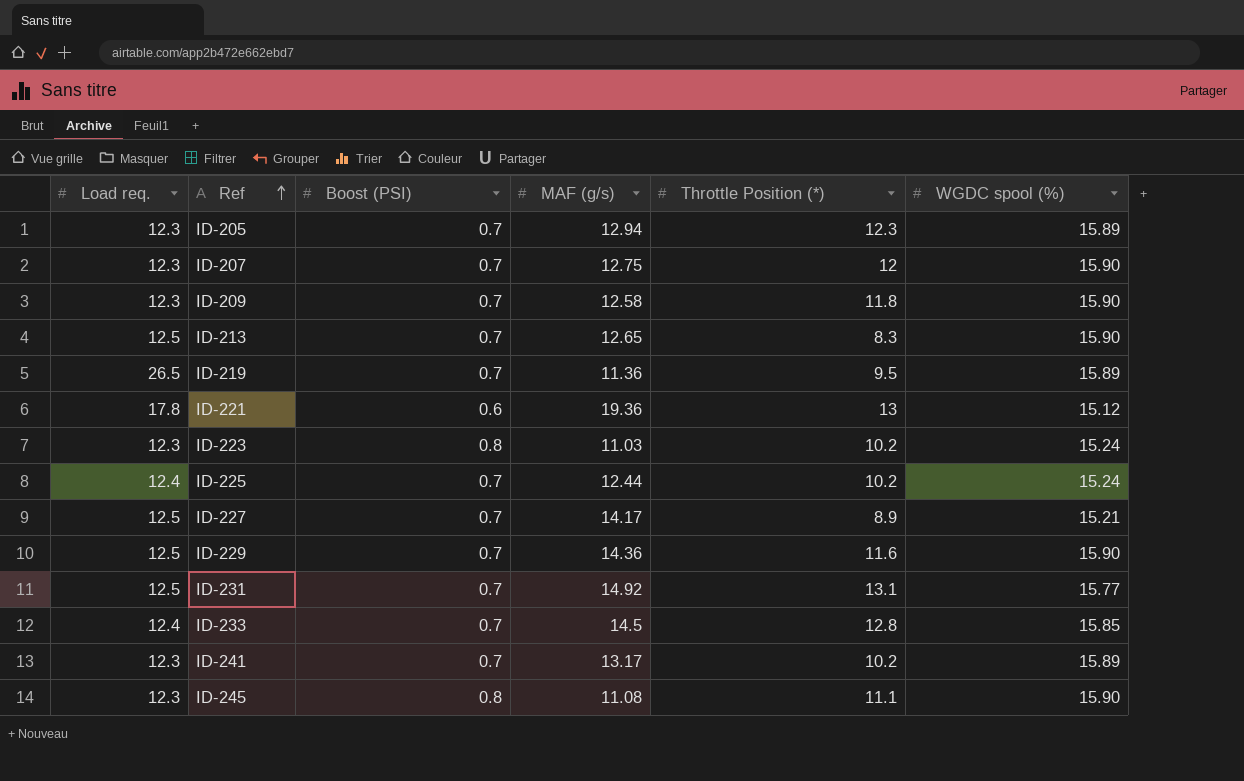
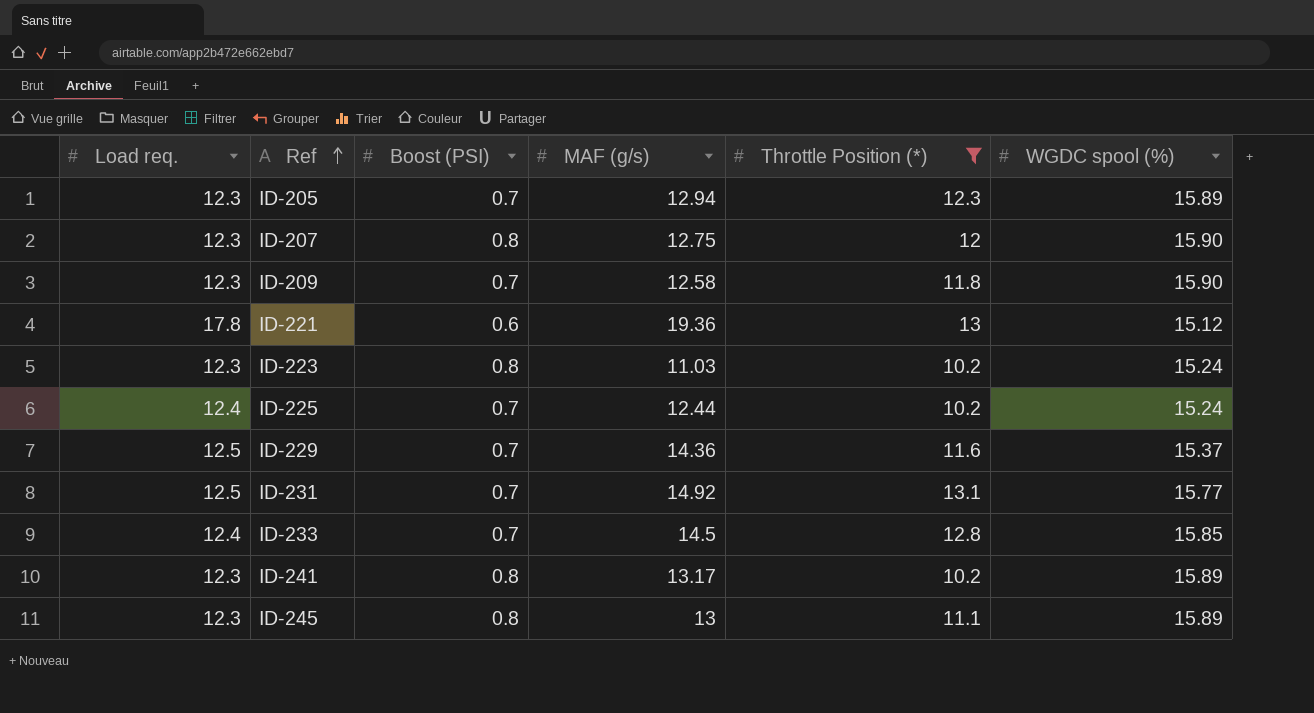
filter: none -> Throttle Position (*) >= 10.2
ID-207 | Boost (PSI): 0.7 -> 0.8
ID-229 | WGDC spool (%): 15.90 -> 15.37
ID-241 | Boost (PSI): 0.7 -> 0.8
ID-245 | MAF (g/s): 11.08 -> 13
ID-245 | WGDC spool (%): 15.90 -> 15.89

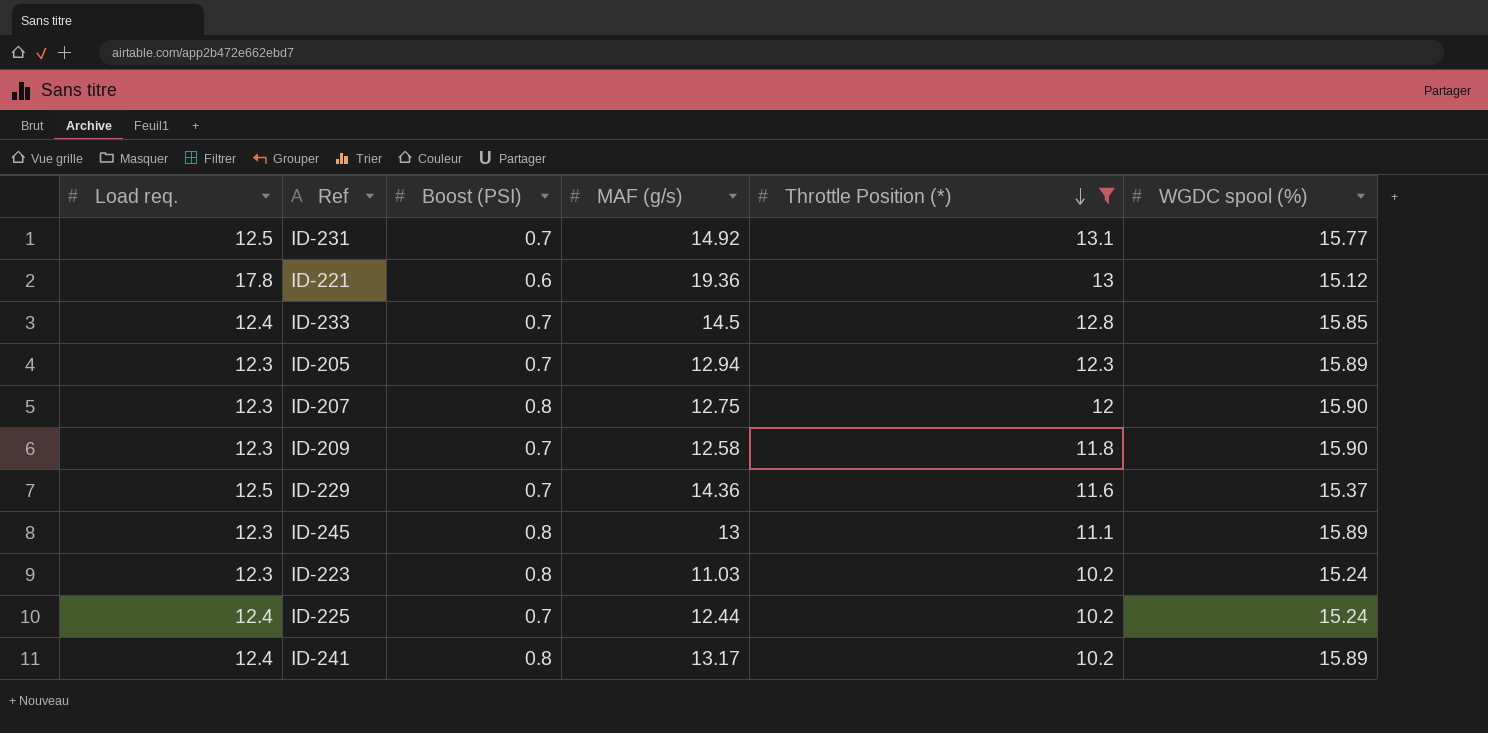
row order: Ref ascending -> Throttle Position (*) descending
ID-241 | Load req.: 12.3 -> 12.4

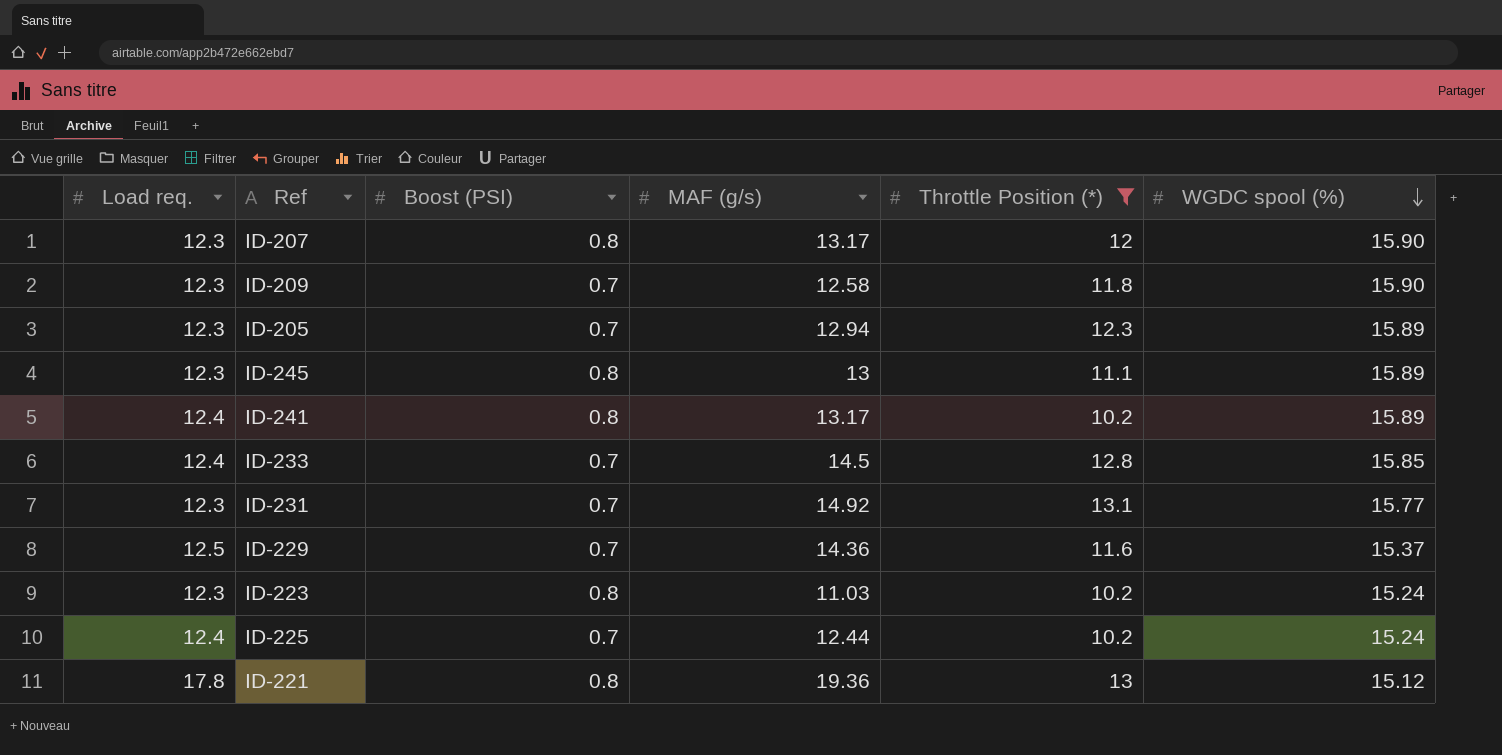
row order: Throttle Position (*) descending -> WGDC spool (%) descending
ID-207 | MAF (g/s): 12.75 -> 13.17
ID-231 | Load req.: 12.5 -> 12.3
ID-221 | Boost (PSI): 0.6 -> 0.8

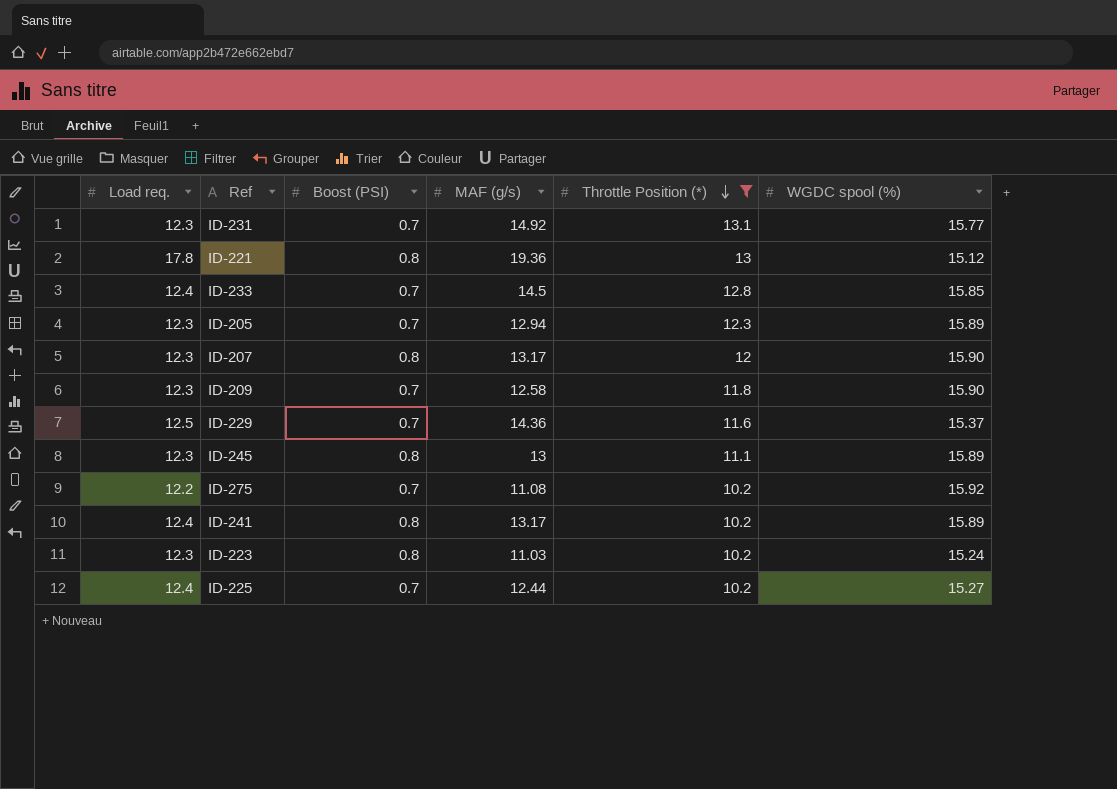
row order: WGDC spool (%) descending -> Throttle Position (*) descending
row ID-275: none -> 12.2 | 0.7 | 11.08 | 10.2 | 15.92
ID-225 | WGDC spool (%): 15.24 -> 15.27

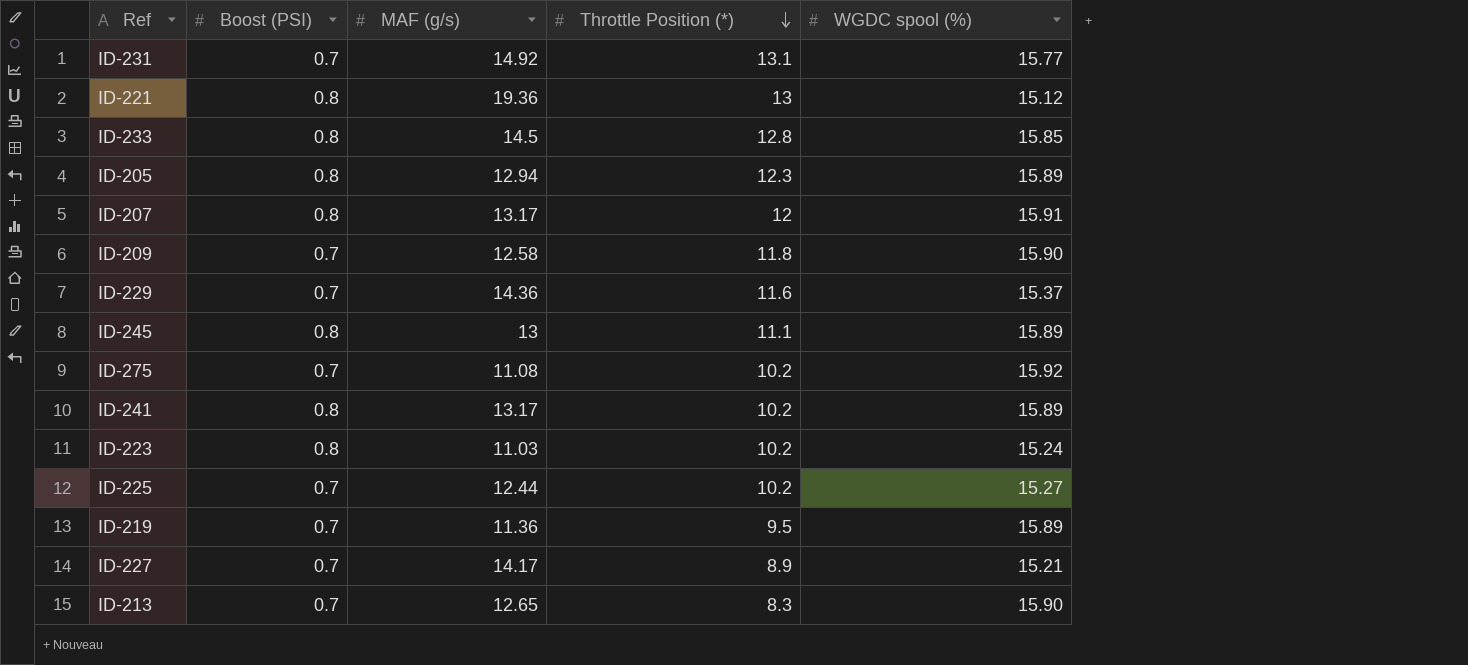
filter: Throttle Position (*) >= 10.2 -> none
column Load req. | position: 1 -> none
ID-233 | Boost (PSI): 0.7 -> 0.8
ID-205 | Boost (PSI): 0.7 -> 0.8
ID-207 | WGDC spool (%): 15.90 -> 15.91

